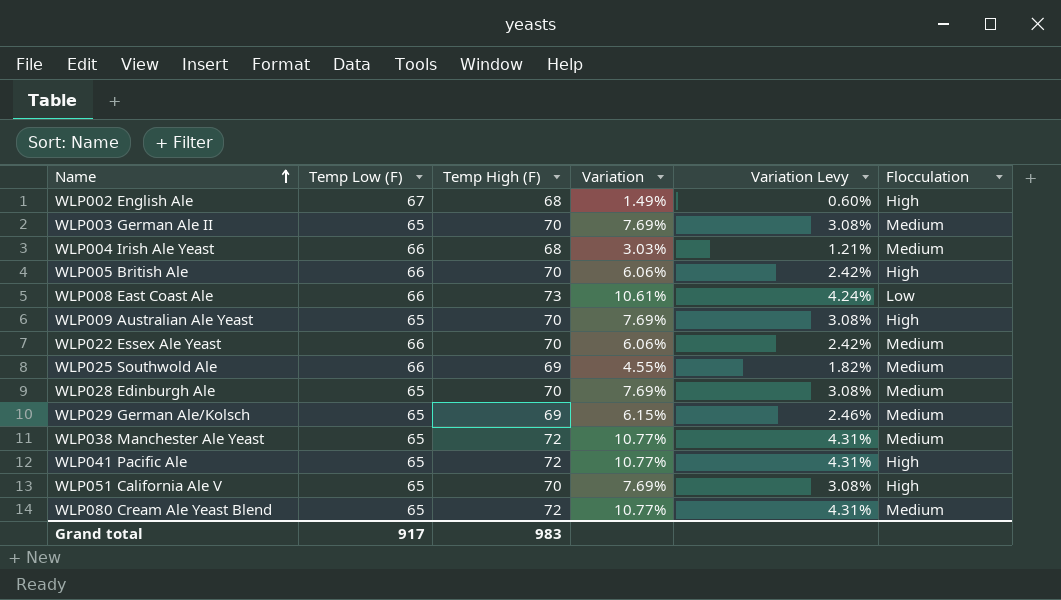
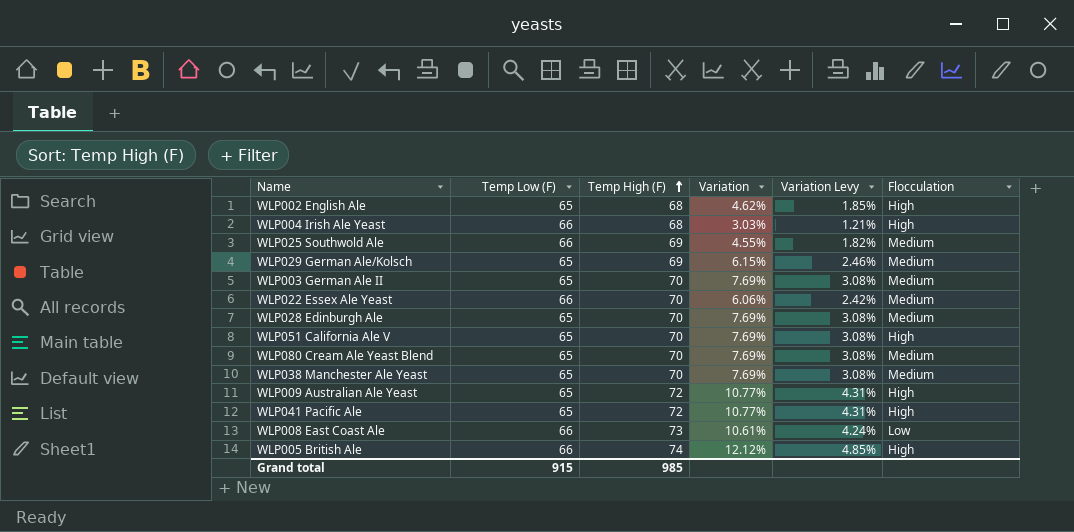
row order: Name ascending -> Temp High (F) ascending
WLP002 English Ale | Temp Low (F): 67 -> 65
WLP002 English Ale | Variation: 1.49% -> 4.62%
WLP002 English Ale | Variation Levy: 0.60% -> 1.85%
WLP004 Irish Ale Yeast | Flocculation: Medium -> High
WLP080 Cream Ale Yeast Blend | Temp High (F): 72 -> 70
WLP080 Cream Ale Yeast Blend | Variation: 10.77% -> 7.69%
WLP080 Cream Ale Yeast Blend | Variation Levy: 4.31% -> 3.08%
WLP038 Manchester Ale Yeast | Temp High (F): 72 -> 70
WLP038 Manchester Ale Yeast | Variation: 10.77% -> 7.69%
WLP038 Manchester Ale Yeast | Variation Levy: 4.31% -> 3.08%
WLP009 Australian Ale Yeast | Temp High (F): 70 -> 72
WLP009 Australian Ale Yeast | Variation: 7.69% -> 10.77%
WLP009 Australian Ale Yeast | Variation Levy: 3.08% -> 4.31%
WLP005 British Ale | Temp High (F): 70 -> 74
WLP005 British Ale | Variation: 6.06% -> 12.12%
WLP005 British Ale | Variation Levy: 2.42% -> 4.85%
Grand total | Temp Low (F): 917 -> 915
Grand total | Temp High (F): 983 -> 985

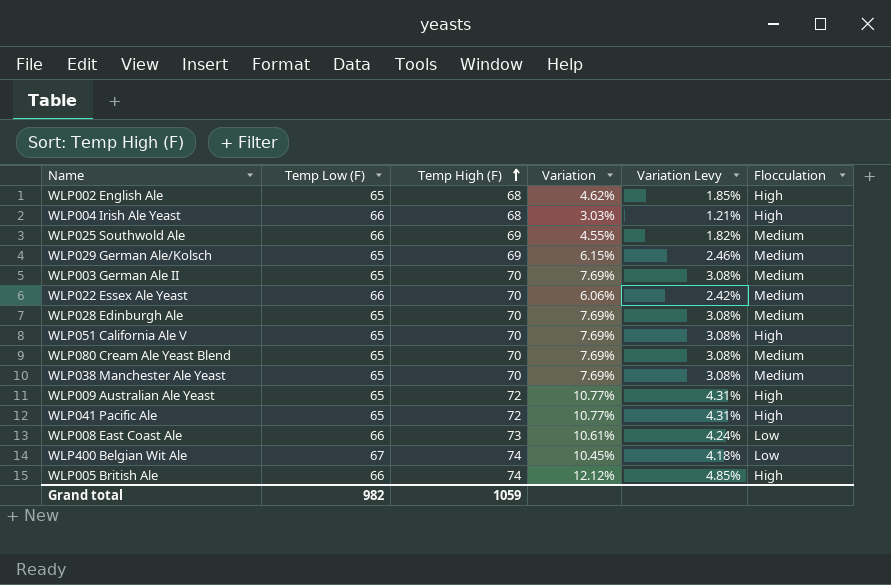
row WLP400 Belgian Wit Ale: none -> 67 | 74 | 10.45% | 4.18% | Low
Grand total | Temp Low (F): 915 -> 982
Grand total | Temp High (F): 985 -> 1059

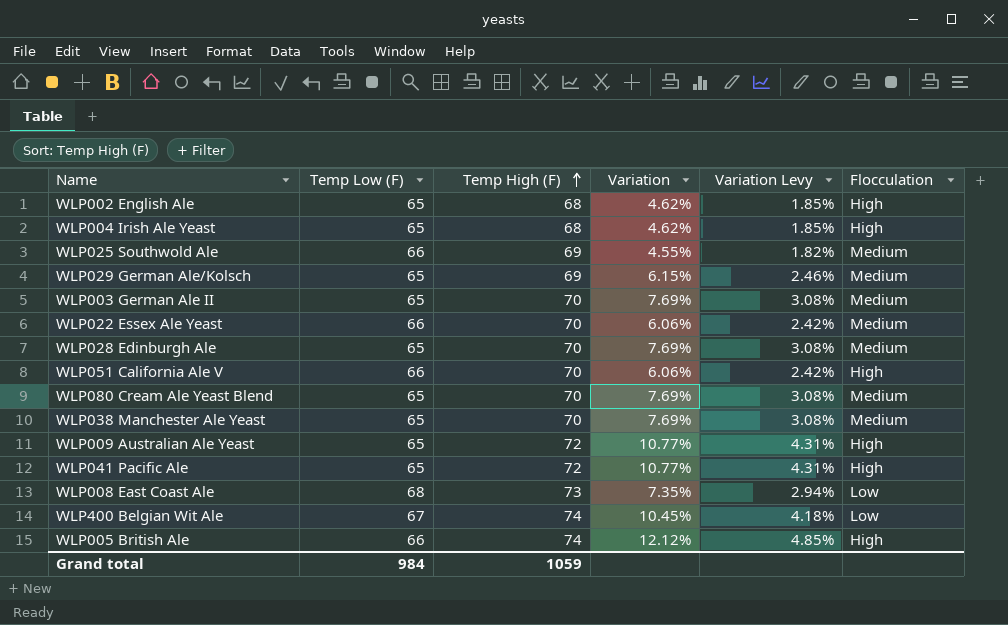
WLP004 Irish Ale Yeast | Temp Low (F): 66 -> 65
WLP004 Irish Ale Yeast | Variation: 3.03% -> 4.62%
WLP004 Irish Ale Yeast | Variation Levy: 1.21% -> 1.85%
WLP051 California Ale V | Temp Low (F): 65 -> 66
WLP051 California Ale V | Variation: 7.69% -> 6.06%
WLP051 California Ale V | Variation Levy: 3.08% -> 2.42%
WLP008 East Coast Ale | Temp Low (F): 66 -> 68
WLP008 East Coast Ale | Variation: 10.61% -> 7.35%
WLP008 East Coast Ale | Variation Levy: 4.24% -> 2.94%
Grand total | Temp Low (F): 982 -> 984

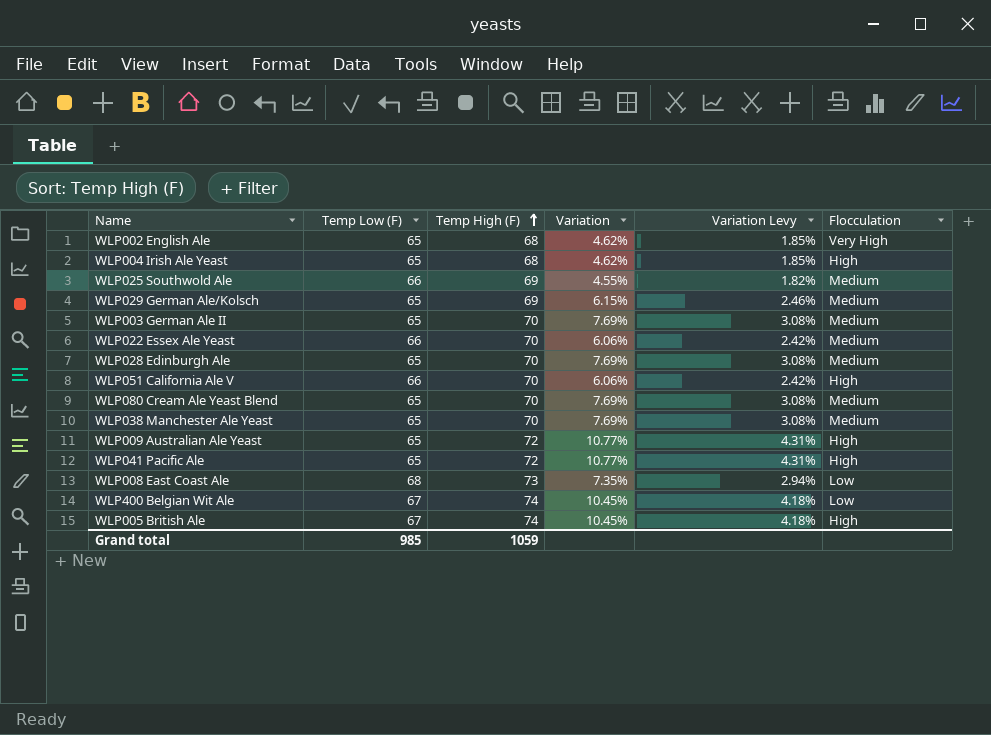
WLP002 English Ale | Flocculation: High -> Very High
WLP005 British Ale | Temp Low (F): 66 -> 67
WLP005 British Ale | Variation: 12.12% -> 10.45%
WLP005 British Ale | Variation Levy: 4.85% -> 4.18%
Grand total | Temp Low (F): 984 -> 985

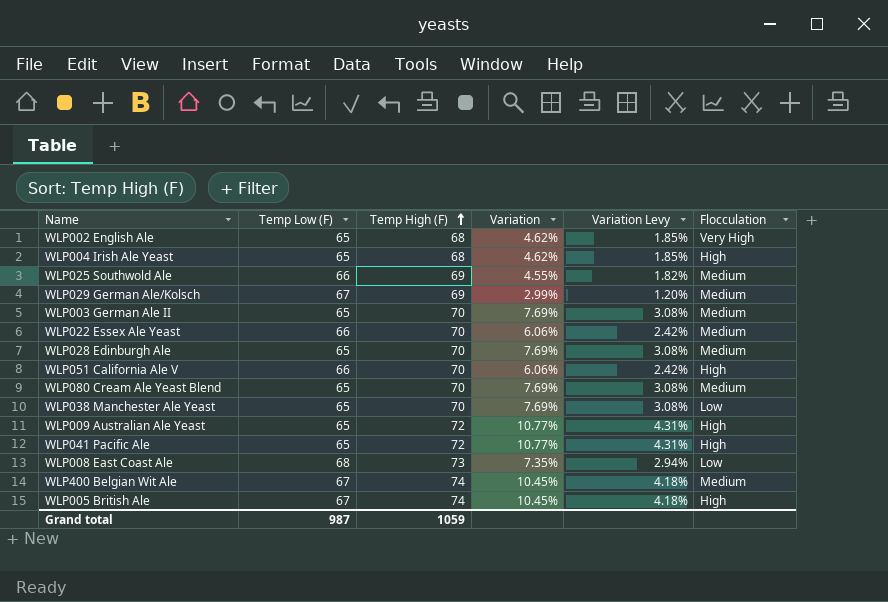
WLP029 German Ale/Kolsch | Temp Low (F): 65 -> 67
WLP029 German Ale/Kolsch | Variation: 6.15% -> 2.99%
WLP029 German Ale/Kolsch | Variation Levy: 2.46% -> 1.20%
WLP038 Manchester Ale Yeast | Flocculation: Medium -> Low
WLP400 Belgian Wit Ale | Flocculation: Low -> Medium
Grand total | Temp Low (F): 985 -> 987

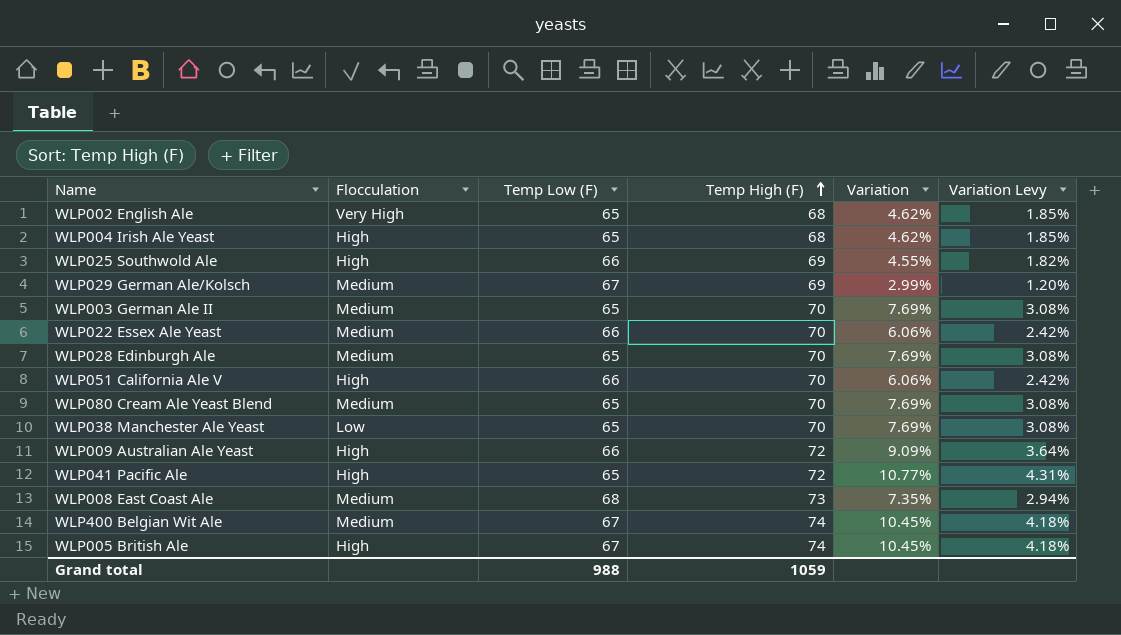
column Flocculation | position: 6 -> 2
WLP025 Southwold Ale | Flocculation: Medium -> High
WLP009 Australian Ale Yeast | Temp Low (F): 65 -> 66
WLP009 Australian Ale Yeast | Variation: 10.77% -> 9.09%
WLP009 Australian Ale Yeast | Variation Levy: 4.31% -> 3.64%
WLP008 East Coast Ale | Flocculation: Low -> Medium
Grand total | Temp Low (F): 987 -> 988

